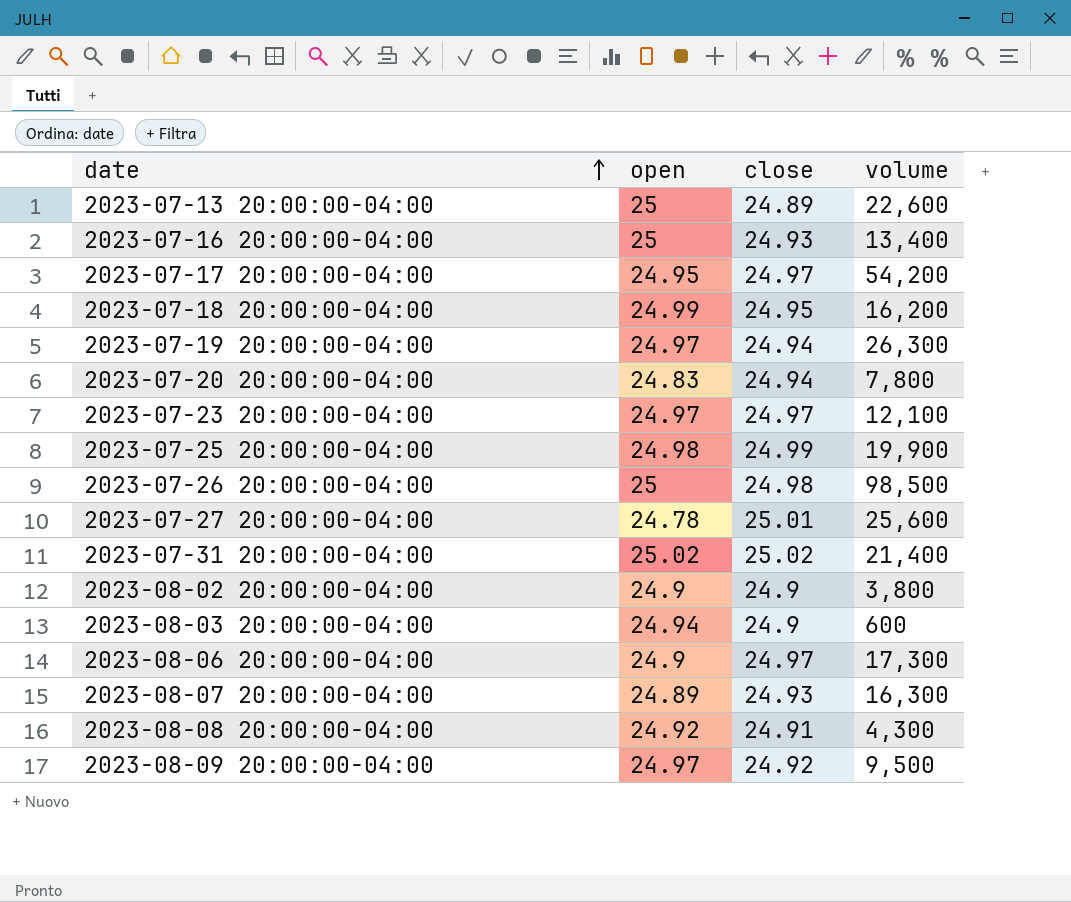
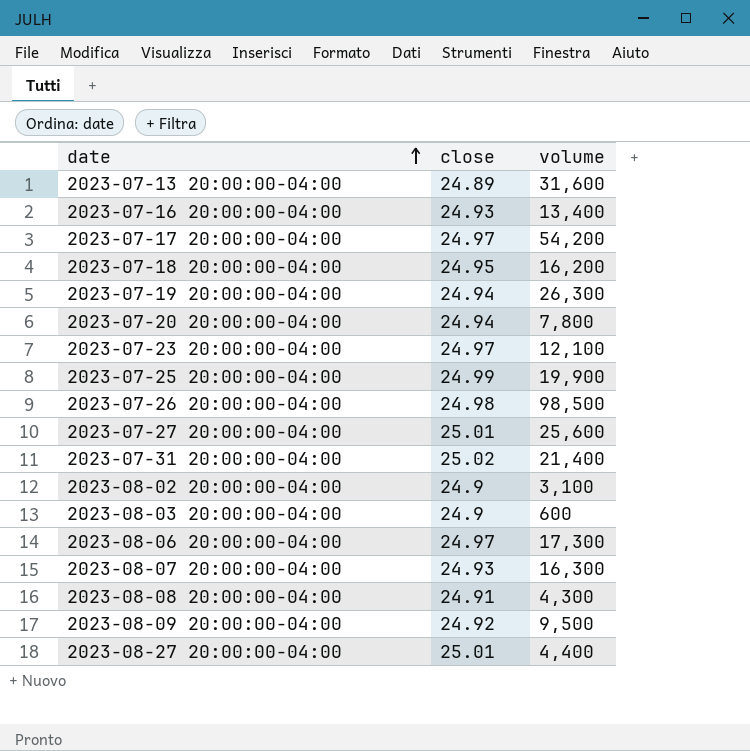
column open | position: 2 -> none
2023-07-13 20:00:00-04:00 | volume: 22,600 -> 31,600
2023-08-02 20:00:00-04:00 | volume: 3,800 -> 3,100
row 2023-08-27 20:00:00-04:00: none -> 25.01 | 4,400

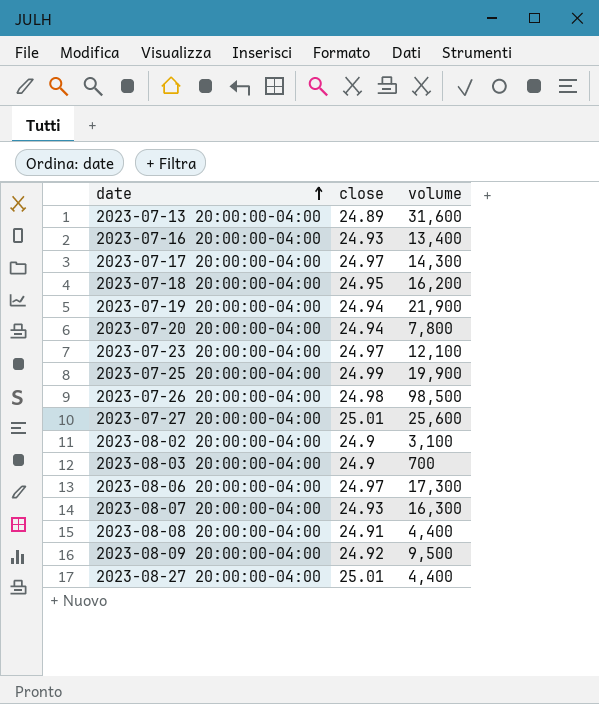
row 2023-07-31 20:00:00-04:00: 25.02 | 21,400 -> none
2023-07-17 20:00:00-04:00 | volume: 54,200 -> 14,300
2023-07-19 20:00:00-04:00 | volume: 26,300 -> 21,900
2023-08-03 20:00:00-04:00 | volume: 600 -> 700
2023-08-08 20:00:00-04:00 | volume: 4,300 -> 4,400

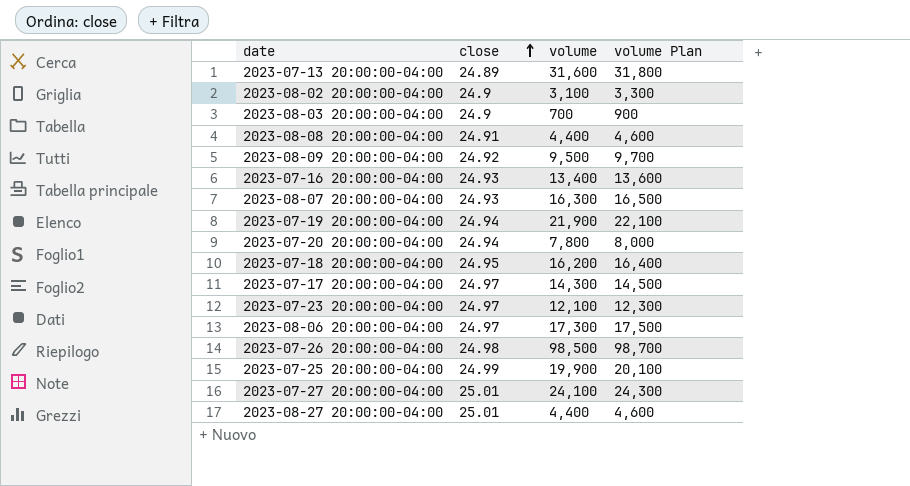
row order: date ascending -> close ascending
column volume Plan | formula: none -> [volume] + 200
2023-07-27 20:00:00-04:00 | volume: 25,600 -> 24,100

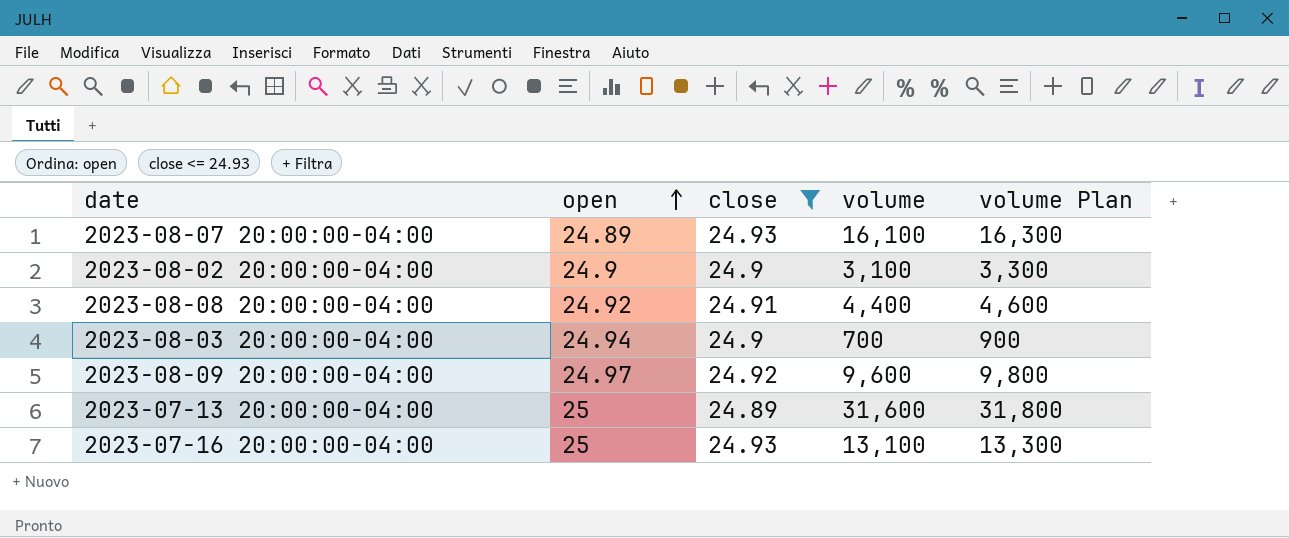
filter: none -> close <= 24.93
row order: close ascending -> open ascending
column open | position: none -> 2
2023-08-07 20:00:00-04:00 | volume: 16,300 -> 16,100
2023-08-07 20:00:00-04:00 | volume Plan: 16,500 -> 16,300
2023-08-09 20:00:00-04:00 | volume: 9,500 -> 9,600
2023-08-09 20:00:00-04:00 | volume Plan: 9,700 -> 9,800
2023-07-16 20:00:00-04:00 | volume: 13,400 -> 13,100
2023-07-16 20:00:00-04:00 | volume Plan: 13,600 -> 13,300

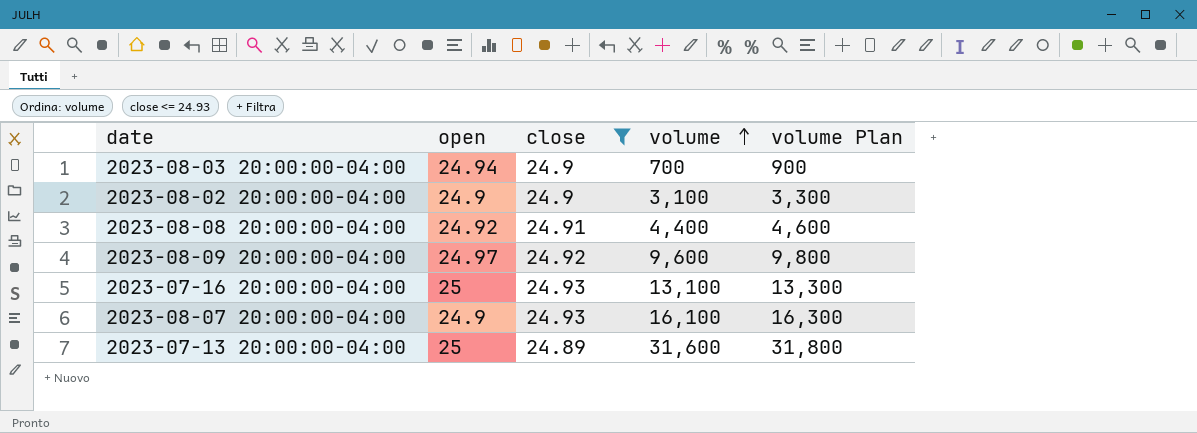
row order: open ascending -> volume ascending
2023-08-07 20:00:00-04:00 | open: 24.89 -> 24.9

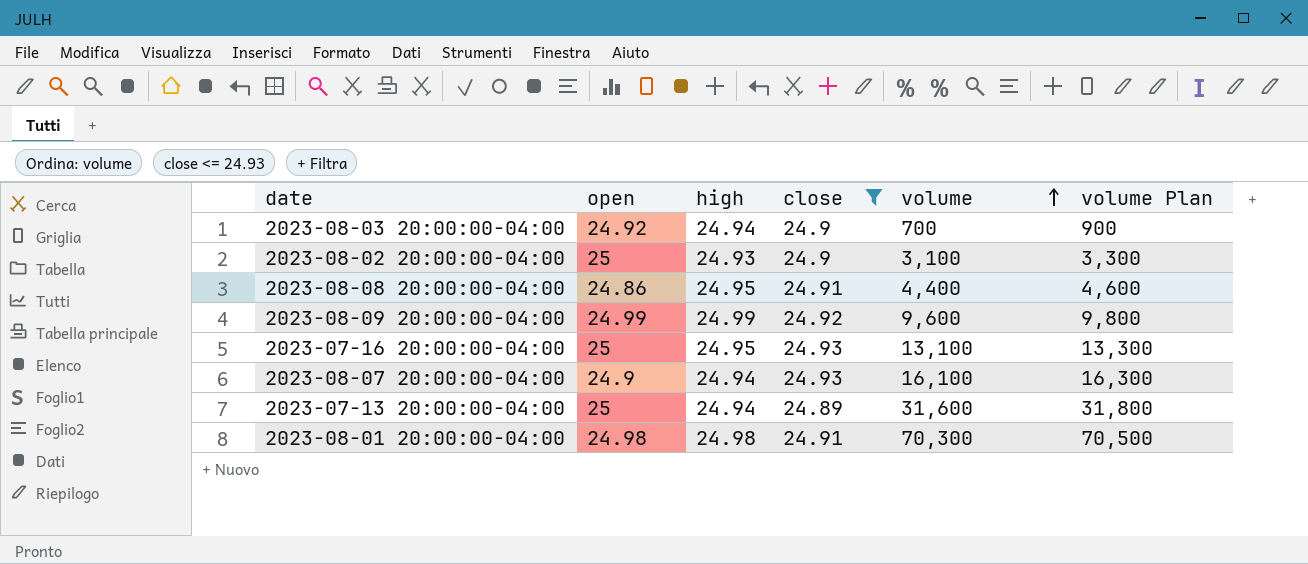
column high | position: none -> 3
2023-08-03 20:00:00-04:00 | open: 24.94 -> 24.92
2023-08-02 20:00:00-04:00 | open: 24.9 -> 25
2023-08-08 20:00:00-04:00 | open: 24.92 -> 24.86
2023-08-09 20:00:00-04:00 | open: 24.97 -> 24.99
row 2023-08-01 20:00:00-04:00: none -> 24.98 | 24.98 | 24.91 | 70,300 | 70,500

